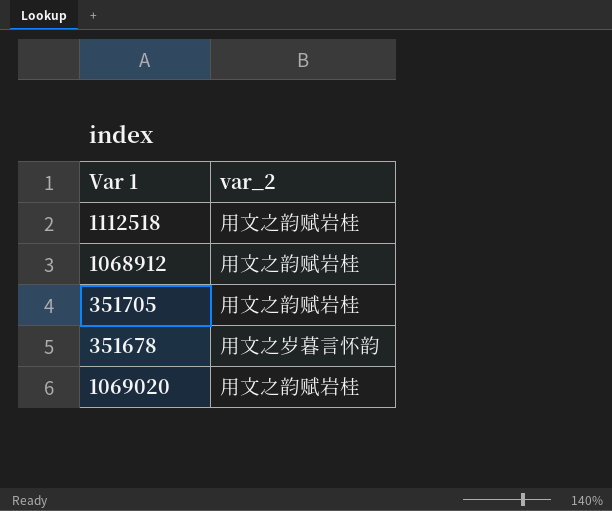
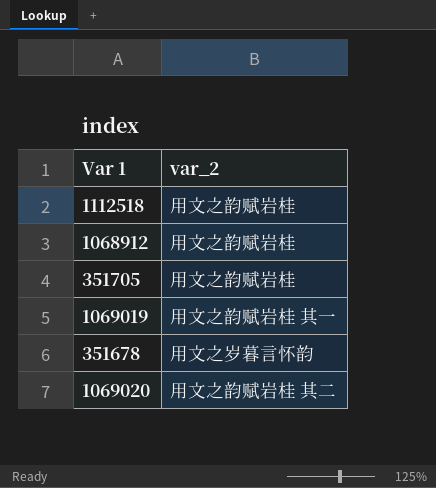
row 1069019: none -> 用文之韵赋岩桂 其一
1069020 | var_2: 用文之韵赋岩桂 -> 用文之韵赋岩桂 其二

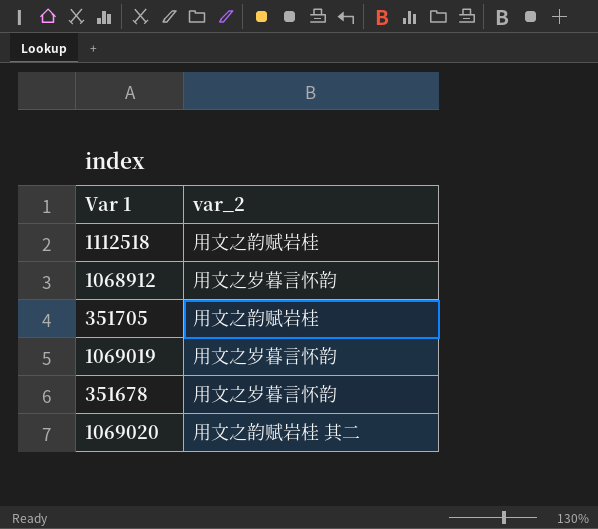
1068912 | var_2: 用文之韵赋岩桂 -> 用文之岁暮言怀韵
1069019 | var_2: 用文之韵赋岩桂 其一 -> 用文之岁暮言怀韵

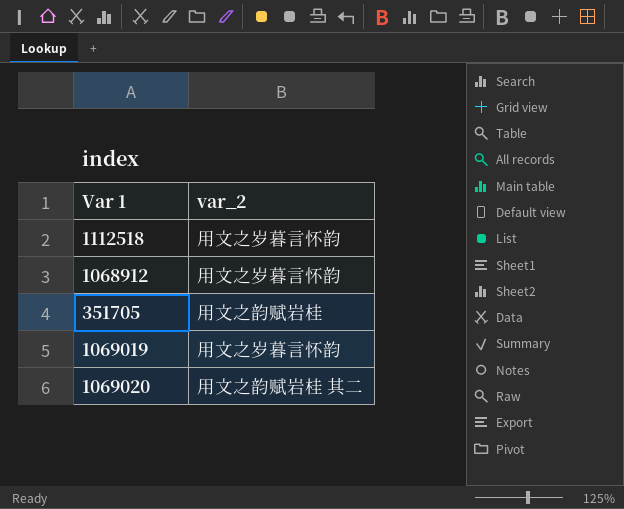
row 351678: 用文之岁暮言怀韵 -> none
1112518 | var_2: 用文之韵赋岩桂 -> 用文之岁暮言怀韵

